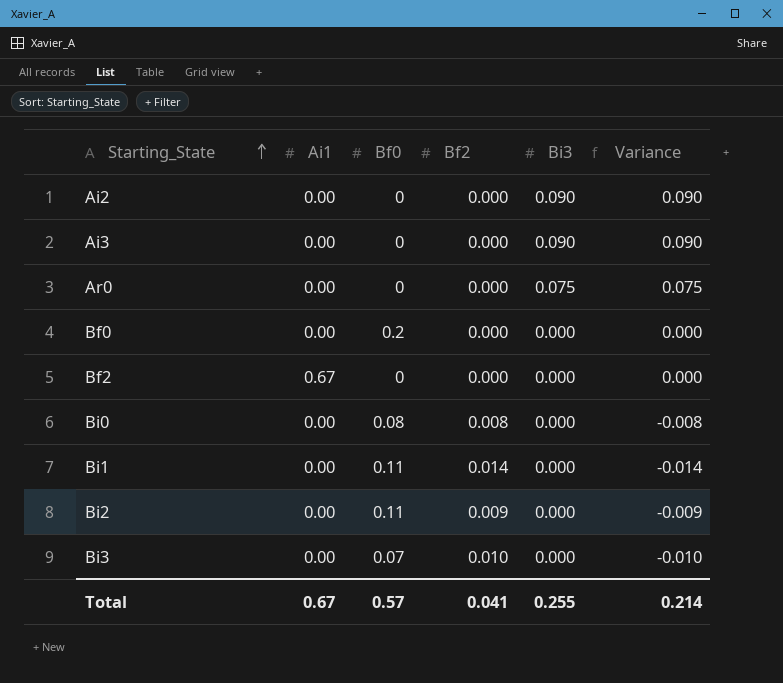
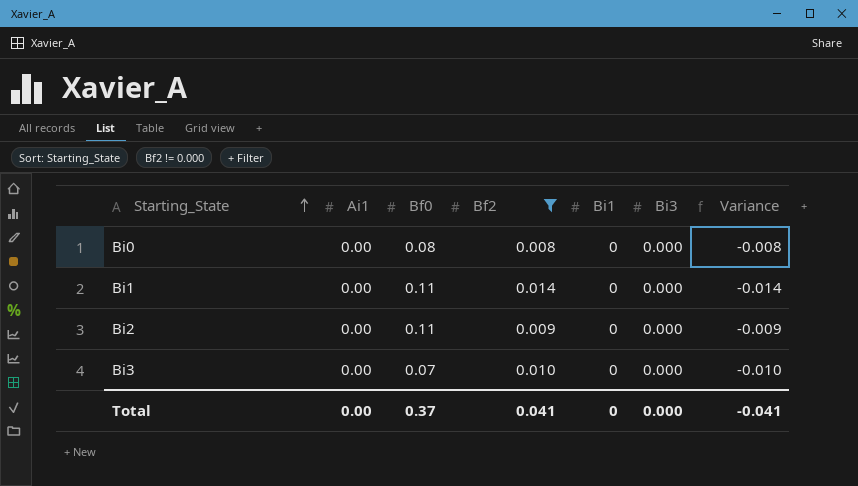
filter: none -> Bf2 != 0.000
column Bi1 | position: none -> 5
Total | Ai1: 0.67 -> 0.00
Total | Bf0: 0.57 -> 0.37
Total | Bi3: 0.255 -> 0.000
Total | Variance: 0.214 -> -0.041

